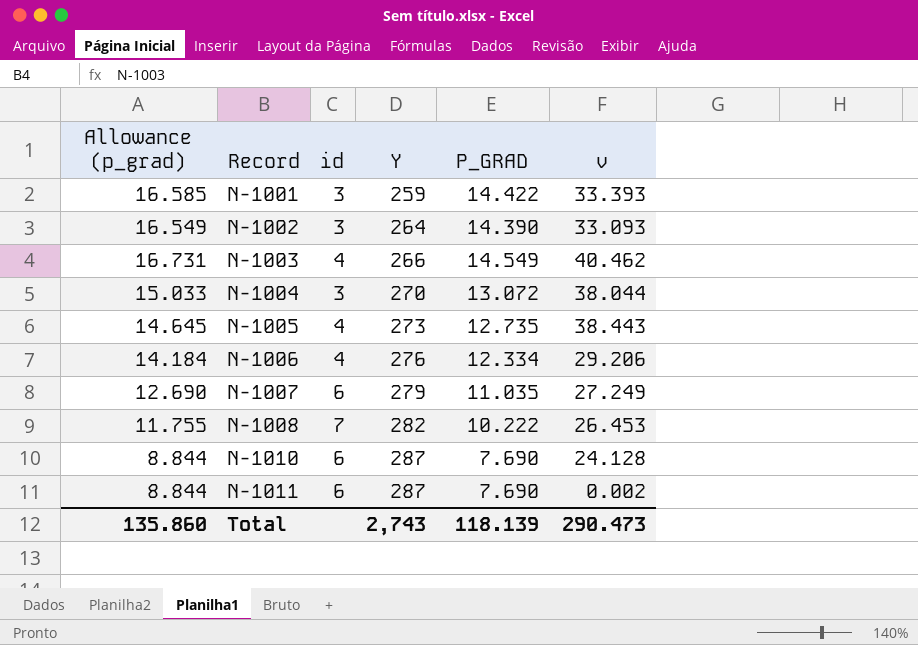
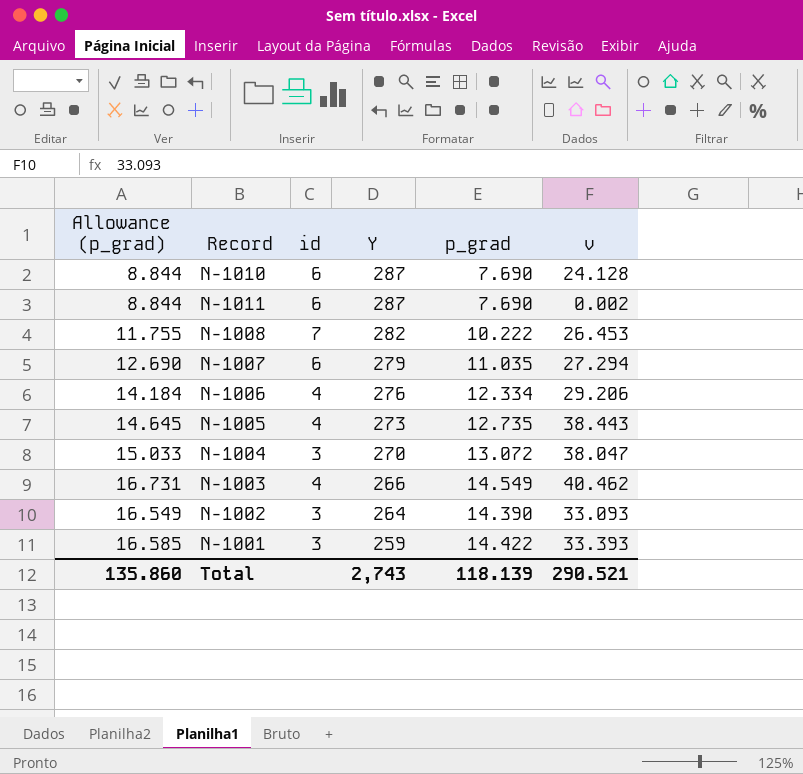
row order: Record ascending -> Y descending
column name: P_GRAD -> p_grad
N-1007 | v: 27.249 -> 27.294
N-1004 | v: 38.044 -> 38.047
Total | v: 290.473 -> 290.521

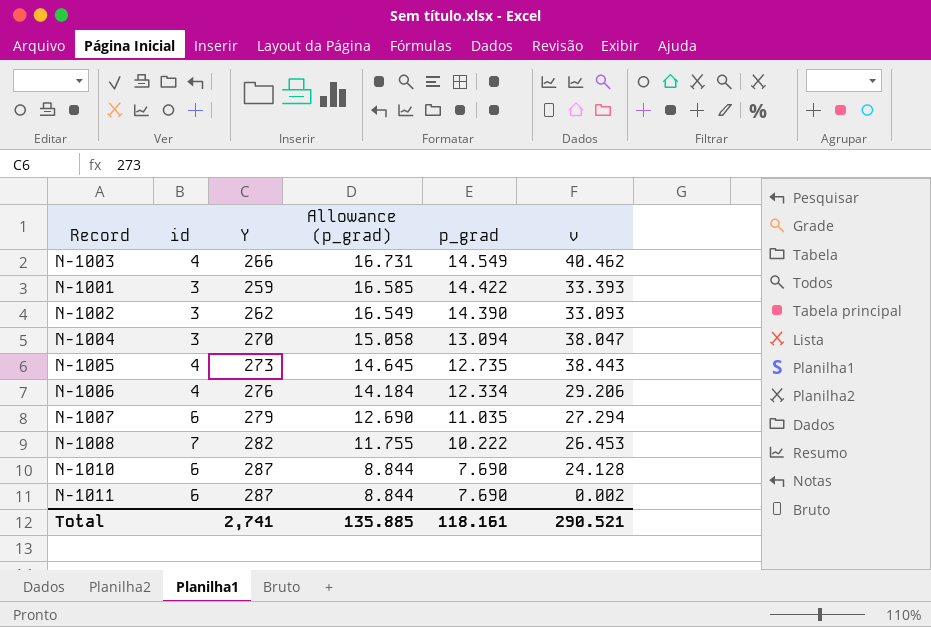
row order: Y descending -> Allowance (p_grad) descending
column Allowance (p_grad) | position: 1 -> 4
N-1002 | Y: 264 -> 262
N-1004 | Allowance (p_grad): 15.033 -> 15.058
N-1004 | p_grad: 13.072 -> 13.094
Total | Y: 2,743 -> 2,741
Total | Allowance (p_grad): 135.860 -> 135.885
Total | p_grad: 118.139 -> 118.161

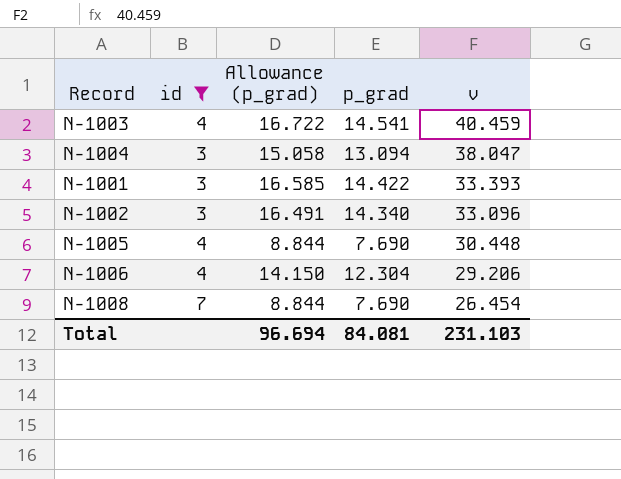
filter: none -> id != 6
row order: Allowance (p_grad) descending -> v descending
column Y | position: 3 -> none
N-1003 | Allowance (p_grad): 16.731 -> 16.722
N-1003 | p_grad: 14.549 -> 14.541
N-1003 | v: 40.462 -> 40.459
N-1002 | Allowance (p_grad): 16.549 -> 16.491
N-1002 | p_grad: 14.390 -> 14.340
N-1002 | v: 33.093 -> 33.096
N-1005 | Allowance (p_grad): 14.645 -> 8.844
N-1005 | p_grad: 12.735 -> 7.690
N-1005 | v: 38.443 -> 30.448
N-1006 | Allowance (p_grad): 14.184 -> 14.150
N-1006 | p_grad: 12.334 -> 12.304
N-1008 | Allowance (p_grad): 11.755 -> 8.844
N-1008 | p_grad: 10.222 -> 7.690
N-1008 | v: 26.453 -> 26.454
Total | Allowance (p_grad): 135.885 -> 96.694
Total | p_grad: 118.161 -> 84.081
Total | v: 290.521 -> 231.103

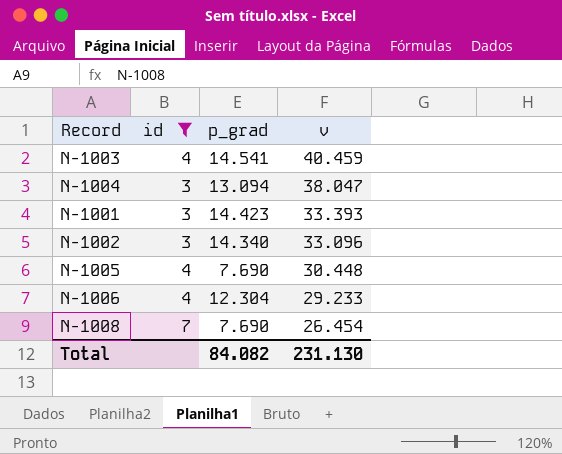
column Allowance (p_grad) | formula: [p_grad] * 1.15 -> none
N-1001 | p_grad: 14.422 -> 14.423
N-1006 | v: 29.206 -> 29.233
Total | p_grad: 84.081 -> 84.082
Total | v: 231.103 -> 231.130

